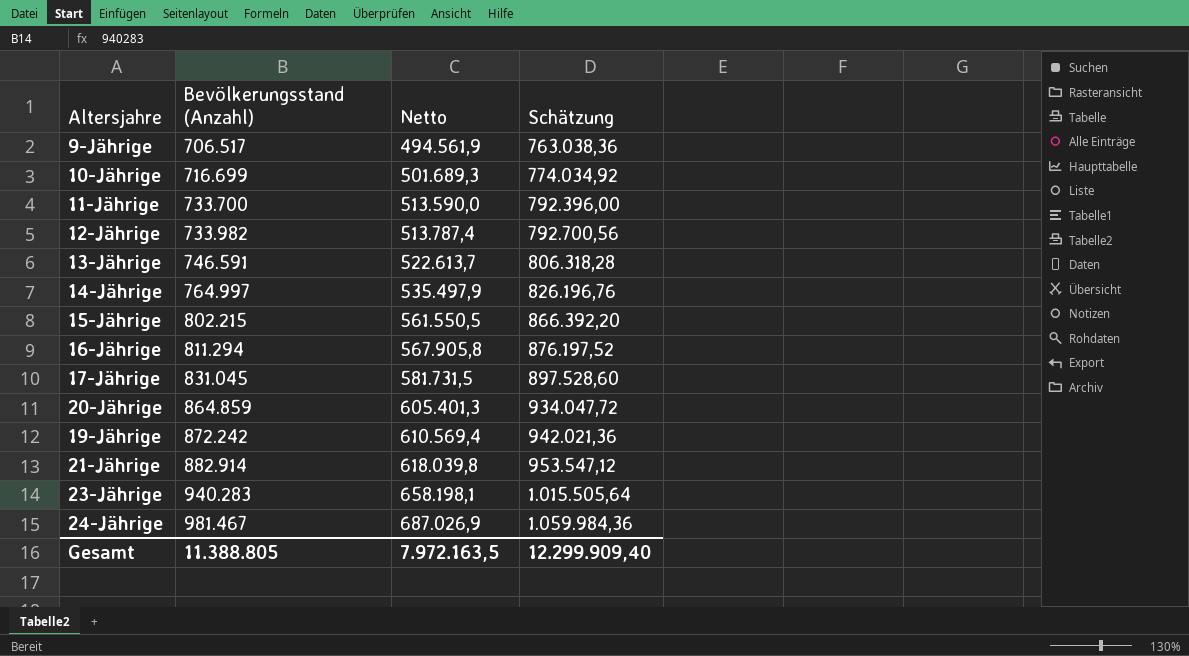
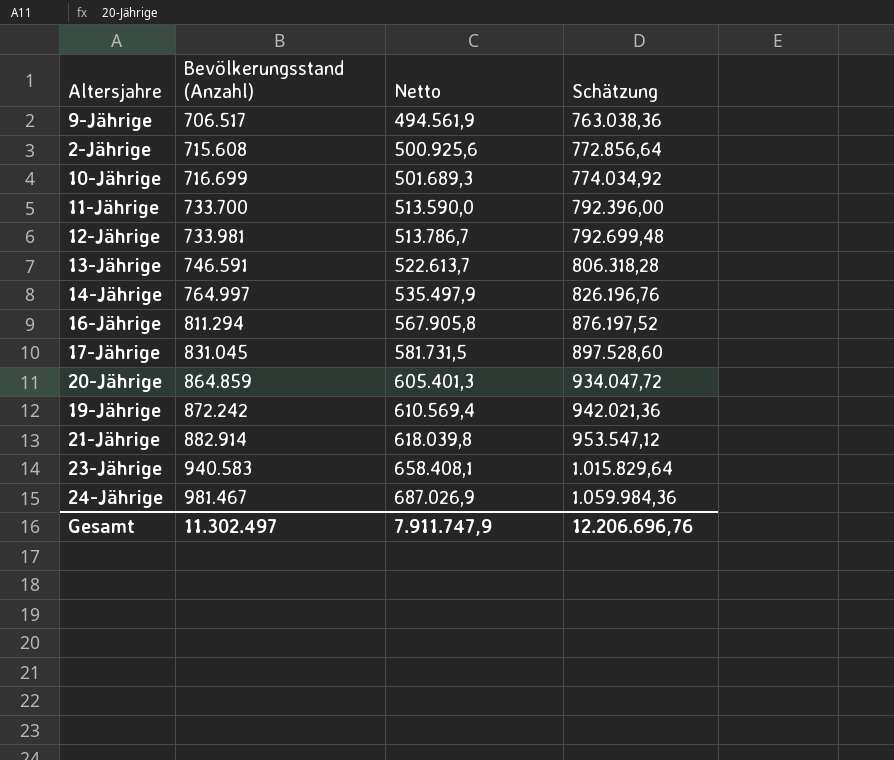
row 15-Jährige: 802.215 | 561.550,5 | 866.392,20 -> none
row 2-Jährige: none -> 715.608 | 500.925,6 | 772.856,64
12-Jährige | Bevölkerungsstand (Anzahl): 733.982 -> 733.981
12-Jährige | Netto: 513.787,4 -> 513.786,7
12-Jährige | Schätzung: 792.700,56 -> 792.699,48
23-Jährige | Bevölkerungsstand (Anzahl): 940.283 -> 940.583
23-Jährige | Netto: 658.198,1 -> 658.408,1
23-Jährige | Schätzung: 1.015.505,64 -> 1.015.829,64
Gesamt | Bevölkerungsstand (Anzahl): 11.388.805 -> 11.302.497
Gesamt | Netto: 7.972.163,5 -> 7.911.747,9
Gesamt | Schätzung: 12.299.909,40 -> 12.206.696,76

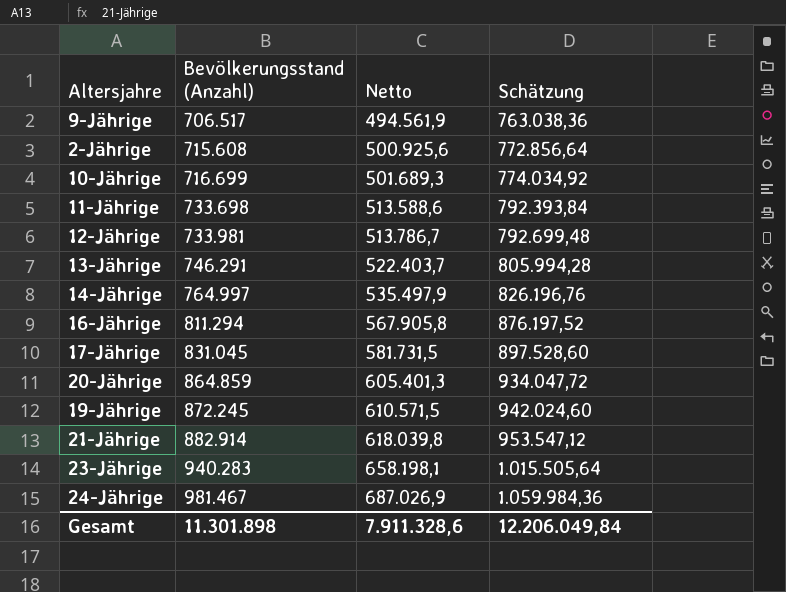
11-Jährige | Bevölkerungsstand (Anzahl): 733.700 -> 733.698
11-Jährige | Netto: 513.590,0 -> 513.588,6
11-Jährige | Schätzung: 792.396,00 -> 792.393,84
13-Jährige | Bevölkerungsstand (Anzahl): 746.591 -> 746.291
13-Jährige | Netto: 522.613,7 -> 522.403,7
13-Jährige | Schätzung: 806.318,28 -> 805.994,28
19-Jährige | Bevölkerungsstand (Anzahl): 872.242 -> 872.245
19-Jährige | Netto: 610.569,4 -> 610.571,5
19-Jährige | Schätzung: 942.021,36 -> 942.024,60
23-Jährige | Bevölkerungsstand (Anzahl): 940.583 -> 940.283
23-Jährige | Netto: 658.408,1 -> 658.198,1
23-Jährige | Schätzung: 1.015.829,64 -> 1.015.505,64
Gesamt | Bevölkerungsstand (Anzahl): 11.302.497 -> 11.301.898
Gesamt | Netto: 7.911.747,9 -> 7.911.328,6
Gesamt | Schätzung: 12.206.696,76 -> 12.206.049,84

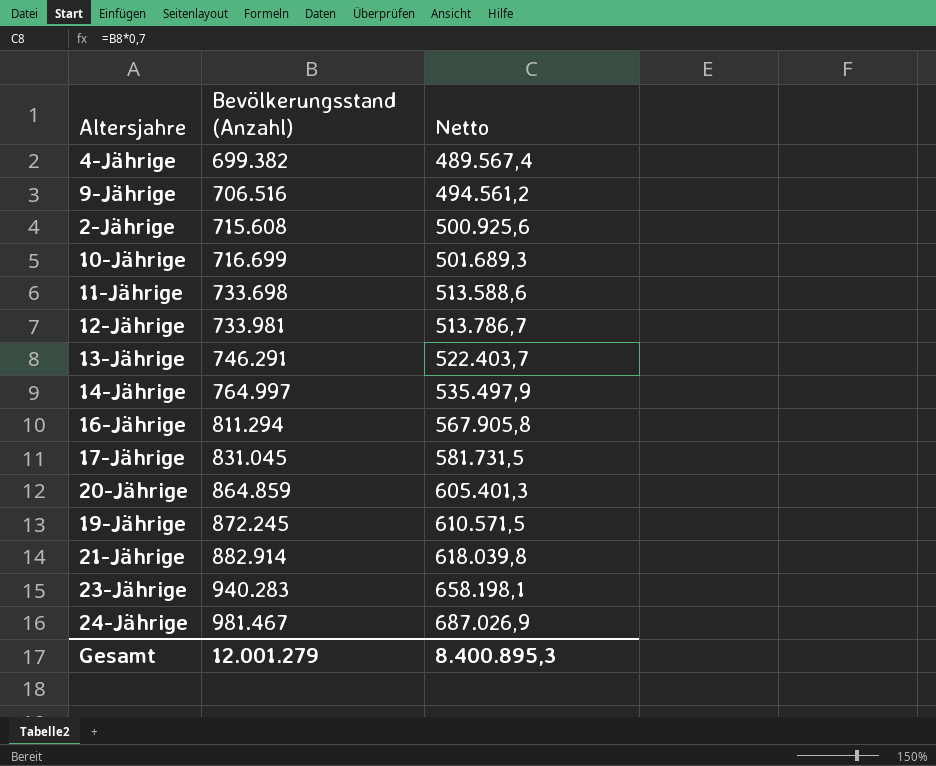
column Schätzung | formula: [Bevölkerungsstand (Anzahl)] * 1,08 -> none
row 4-Jährige: none -> 699.382 | 489.567,4
9-Jährige | Bevölkerungsstand (Anzahl): 706.517 -> 706.516
9-Jährige | Netto: 494.561,9 -> 494.561,2
Gesamt | Bevölkerungsstand (Anzahl): 11.301.898 -> 12.001.279
Gesamt | Netto: 7.911.328,6 -> 8.400.895,3

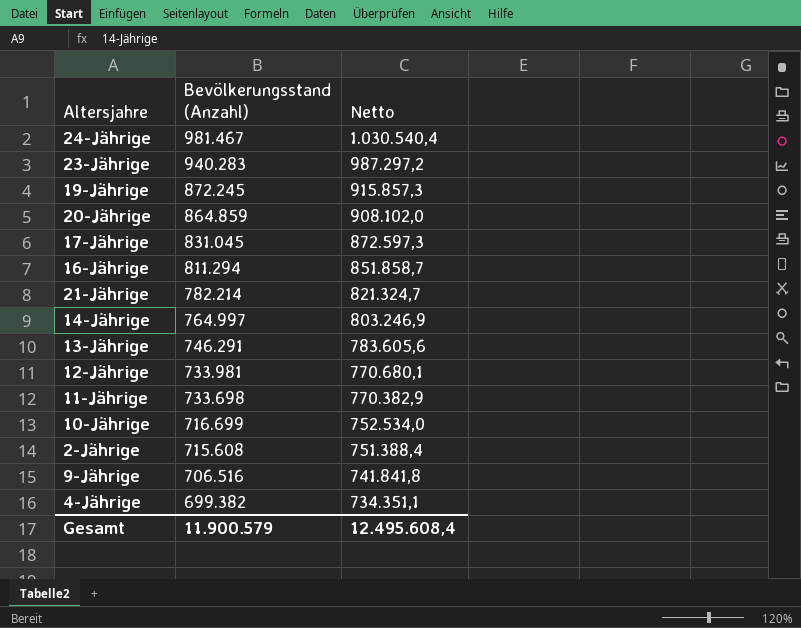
row order: Bevölkerungsstand (Anzahl) ascending -> Bevölkerungsstand (Anzahl) descending
column Netto | formula: [Bevölkerungsstand (Anzahl)] * 0,7 -> [Bevölkerungsstand (Anzahl)] * 1,05
21-Jährige | Bevölkerungsstand (Anzahl): 882.914 -> 782.214
Gesamt | Bevölkerungsstand (Anzahl): 12.001.279 -> 11.900.579
Gesamt | Netto: 8.400.895,3 -> 12.495.608,4

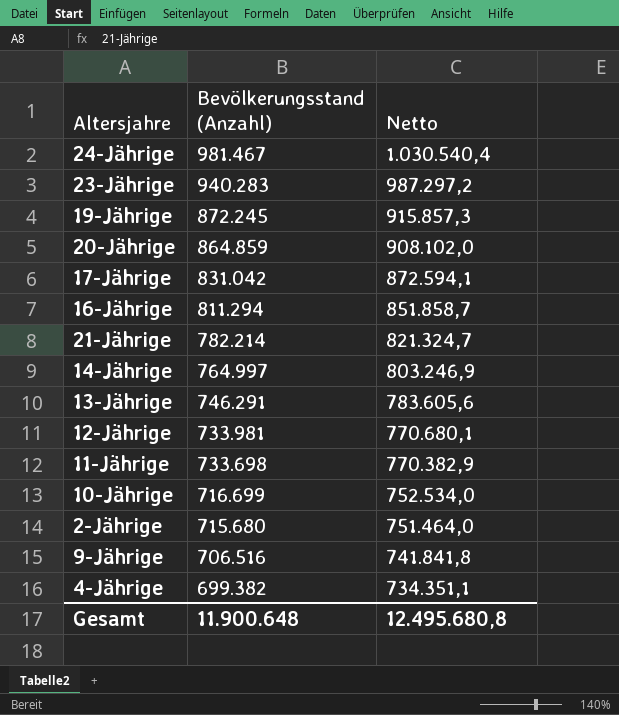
17-Jährige | Bevölkerungsstand (Anzahl): 831.045 -> 831.042
17-Jährige | Netto: 872.597,3 -> 872.594,1
2-Jährige | Bevölkerungsstand (Anzahl): 715.608 -> 715.680
2-Jährige | Netto: 751.388,4 -> 751.464,0
Gesamt | Bevölkerungsstand (Anzahl): 11.900.579 -> 11.900.648
Gesamt | Netto: 12.495.608,4 -> 12.495.680,8

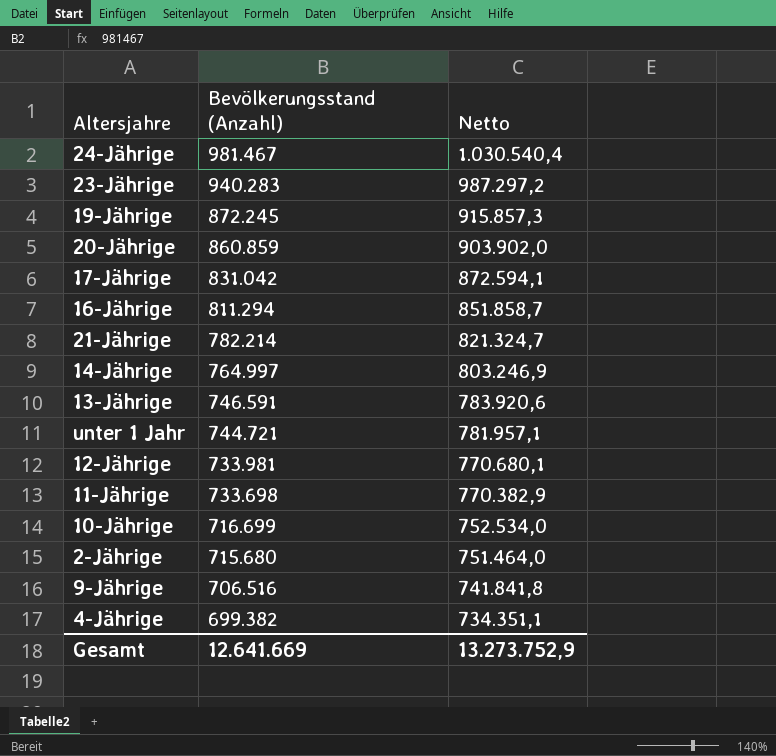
20-Jährige | Bevölkerungsstand (Anzahl): 864.859 -> 860.859
20-Jährige | Netto: 908.102,0 -> 903.902,0
13-Jährige | Bevölkerungsstand (Anzahl): 746.291 -> 746.591
13-Jährige | Netto: 783.605,6 -> 783.920,6
row unter 1 Jahr: none -> 744.721 | 781.957,1
Gesamt | Bevölkerungsstand (Anzahl): 11.900.648 -> 12.641.669
Gesamt | Netto: 12.495.680,8 -> 13.273.752,9

